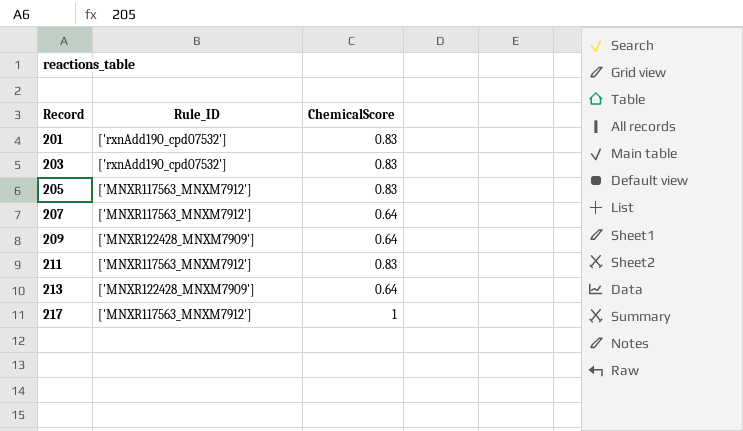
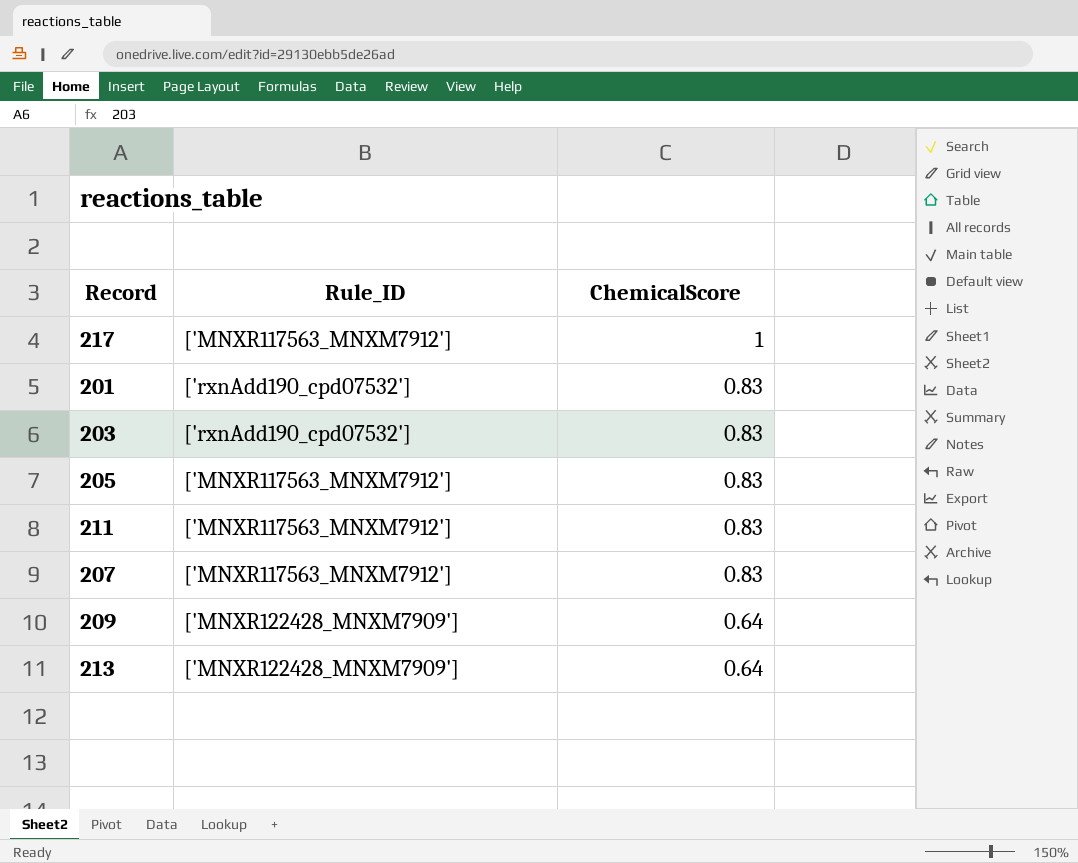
row order: Record ascending -> ChemicalScore descending
207 | ChemicalScore: 0.64 -> 0.83

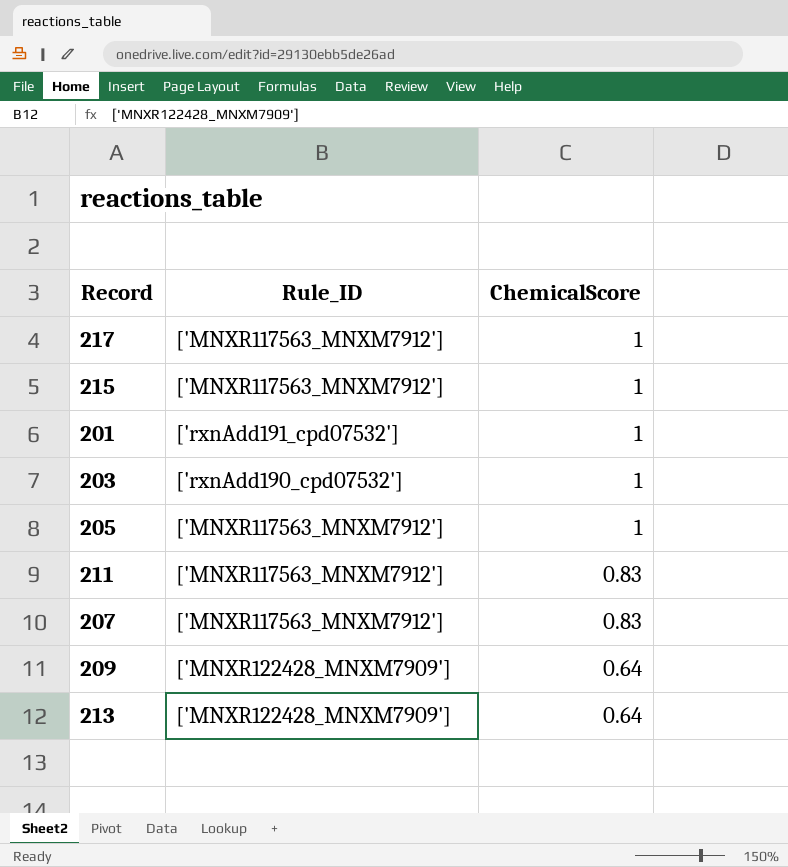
row 215: none -> ['MNXR117563_MNXM7912'] | 1
201 | Rule_ID: ['rxnAdd190_cpd07532'] -> ['rxnAdd191_cpd07532']
201 | ChemicalScore: 0.83 -> 1
203 | ChemicalScore: 0.83 -> 1
205 | ChemicalScore: 0.83 -> 1

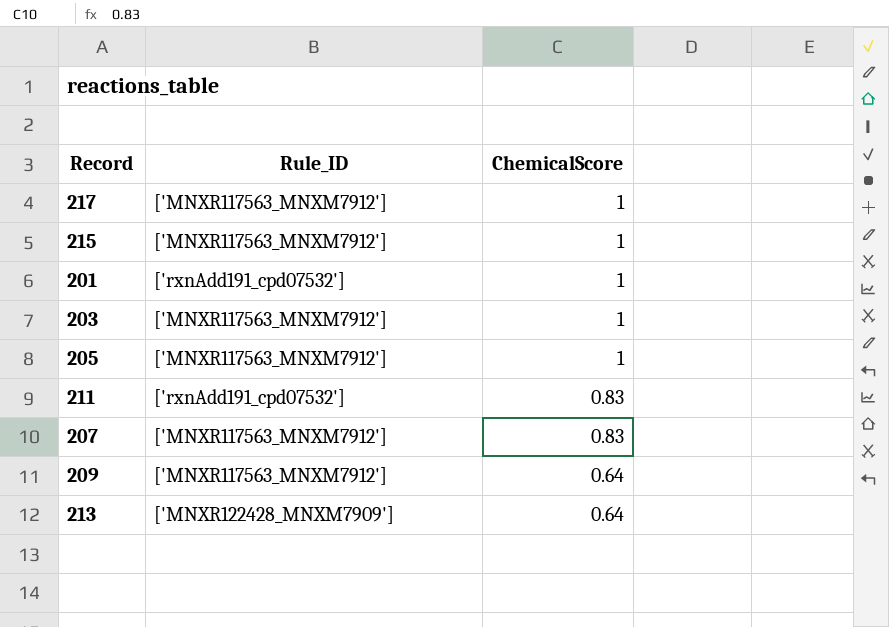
203 | Rule_ID: ['rxnAdd190_cpd07532'] -> ['MNXR117563_MNXM7912']
211 | Rule_ID: ['MNXR117563_MNXM7912'] -> ['rxnAdd191_cpd07532']
209 | Rule_ID: ['MNXR122428_MNXM7909'] -> ['MNXR117563_MNXM7912']

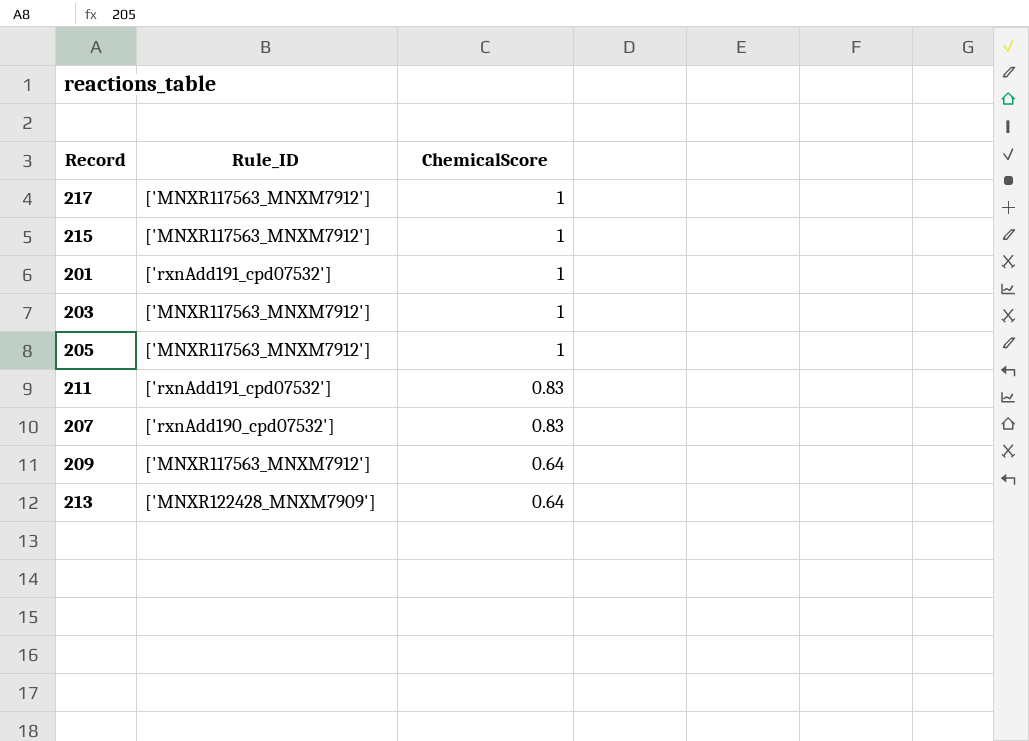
207 | Rule_ID: ['MNXR117563_MNXM7912'] -> ['rxnAdd190_cpd07532']

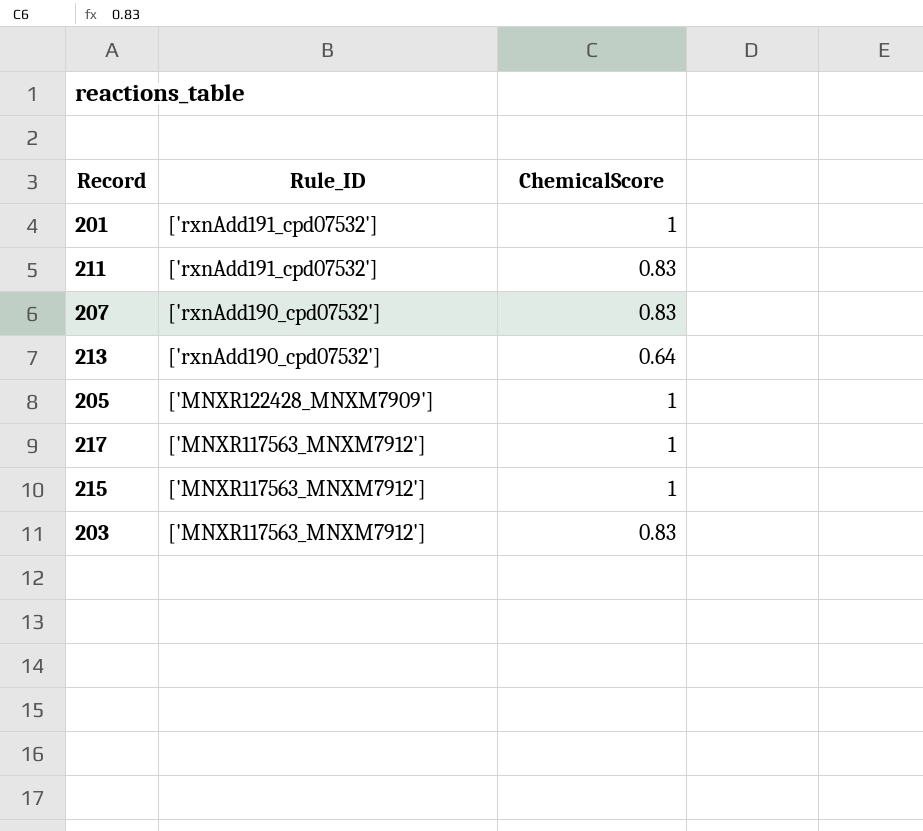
row order: ChemicalScore descending -> Rule_ID descending
row 209: ['MNXR117563_MNXM7912'] | 0.64 -> none
213 | Rule_ID: ['MNXR122428_MNXM7909'] -> ['rxnAdd190_cpd07532']
205 | Rule_ID: ['MNXR117563_MNXM7912'] -> ['MNXR122428_MNXM7909']
203 | ChemicalScore: 1 -> 0.83

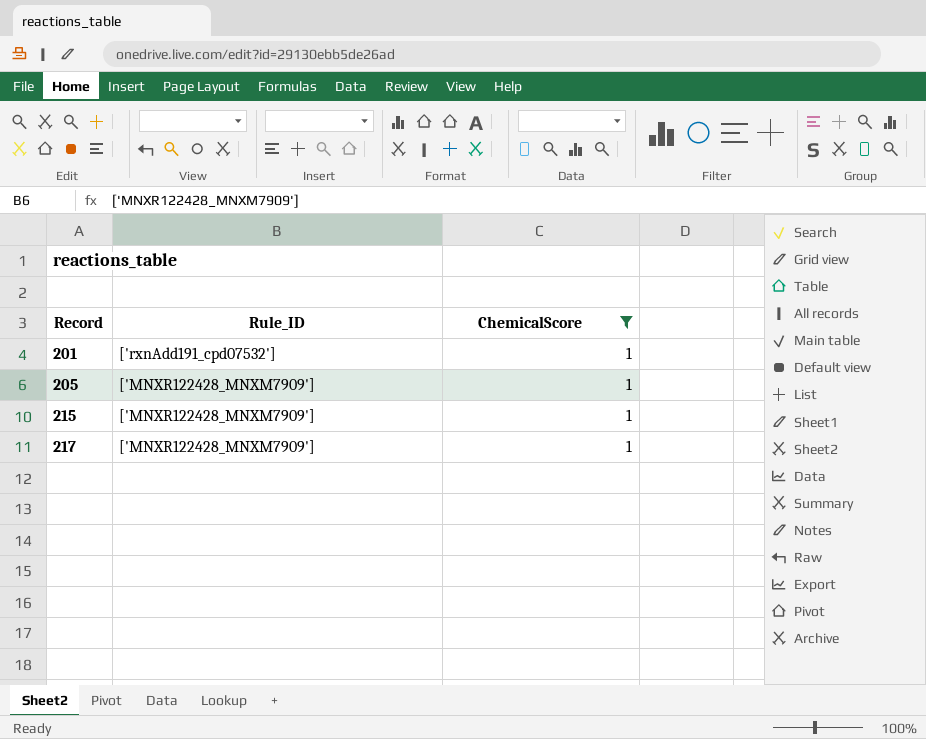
filter: none -> ChemicalScore = 1
row order: Rule_ID descending -> Record ascending
215 | Rule_ID: ['MNXR117563_MNXM7912'] -> ['MNXR122428_MNXM7909']
217 | Rule_ID: ['MNXR117563_MNXM7912'] -> ['MNXR122428_MNXM7909']

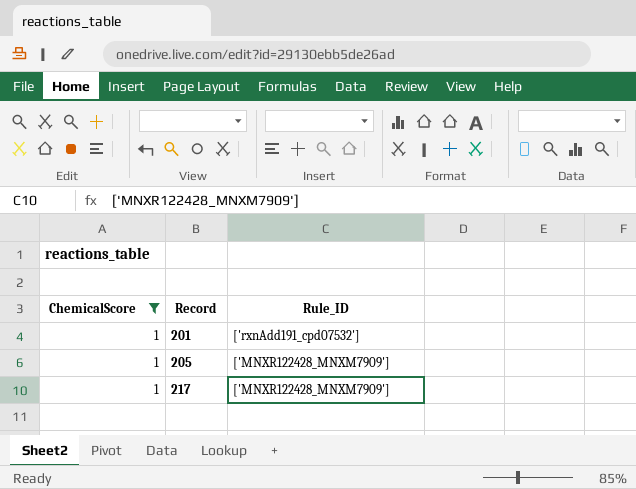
column ChemicalScore | position: 3 -> 1
row 215: ['MNXR122428_MNXM7909'] | 1 -> none

